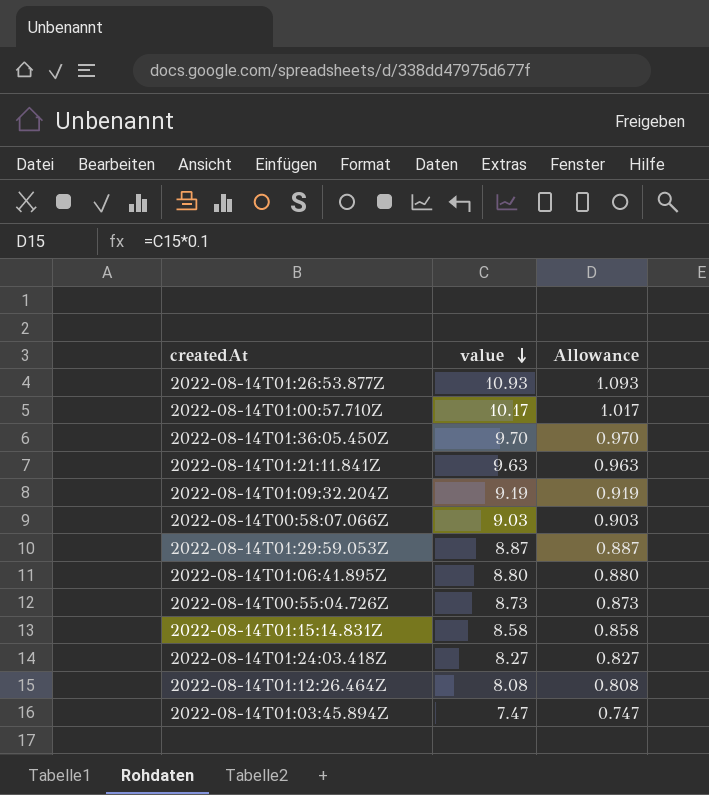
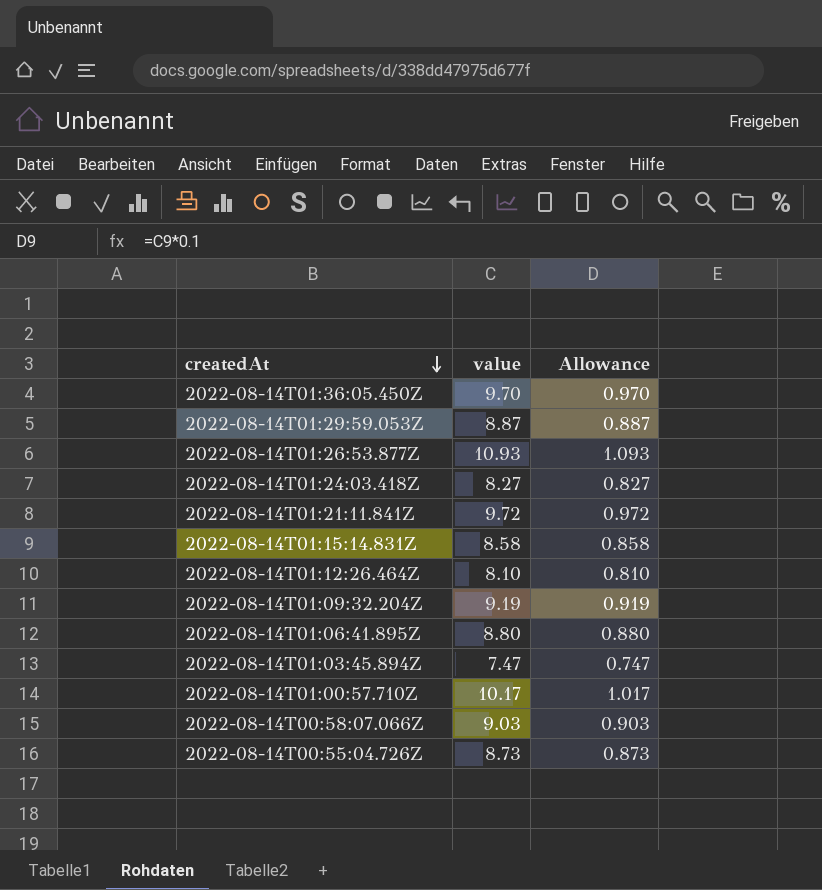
row order: value descending -> createdAt descending
2022-08-14T01:21:11.841Z | value: 9.63 -> 9.72
2022-08-14T01:21:11.841Z | Allowance: 0.963 -> 0.972
2022-08-14T01:12:26.464Z | value: 8.08 -> 8.10
2022-08-14T01:12:26.464Z | Allowance: 0.808 -> 0.810

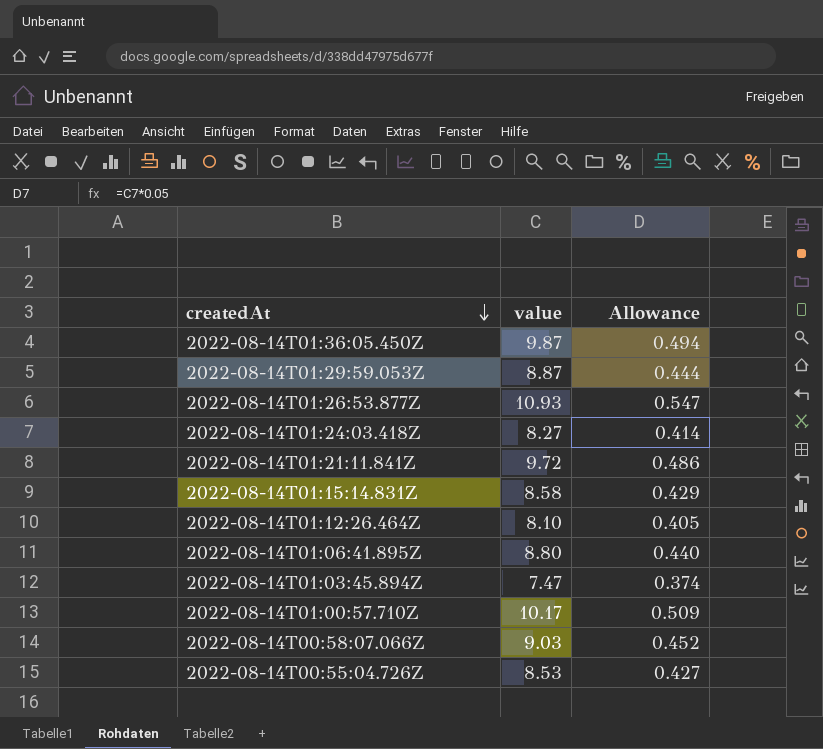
column Allowance | formula: [value] * 0.1 -> [value] * 0.05
row 2022-08-14T01:09:32.204Z: 9.19 | 0.919 -> none
2022-08-14T01:36:05.450Z | value: 9.70 -> 9.87
2022-08-14T00:55:04.726Z | value: 8.73 -> 8.53

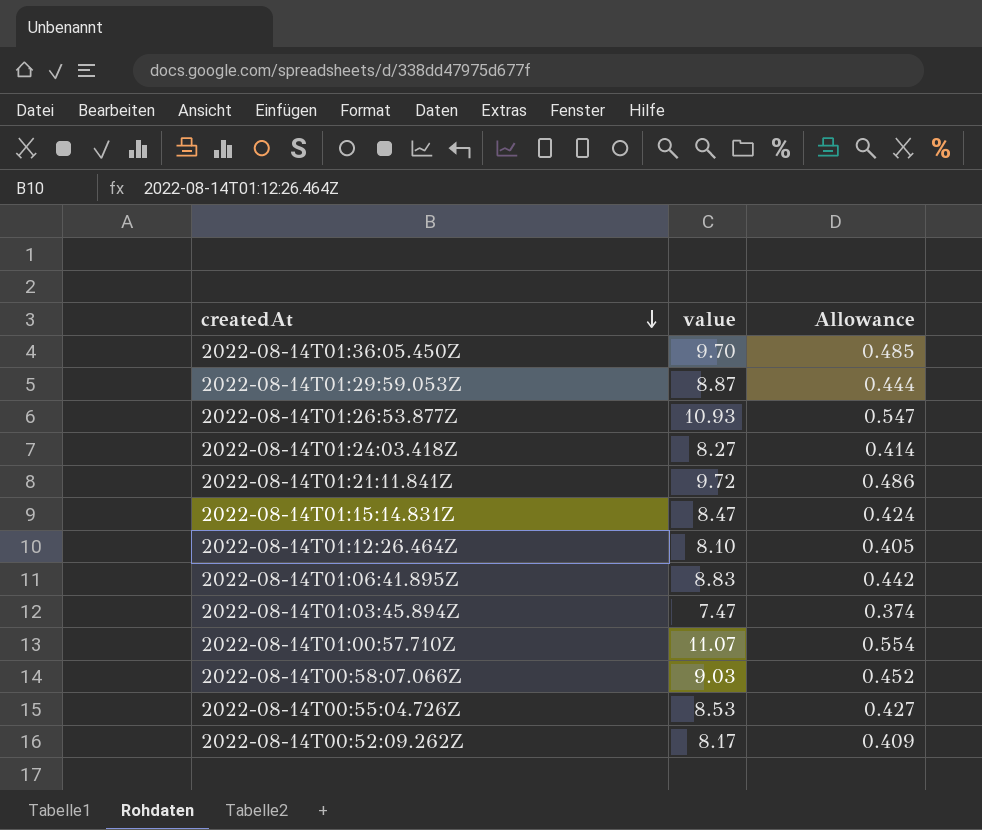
2022-08-14T01:36:05.450Z | value: 9.87 -> 9.70
2022-08-14T01:36:05.450Z | Allowance: 0.494 -> 0.485
2022-08-14T01:15:14.831Z | value: 8.58 -> 8.47
2022-08-14T01:15:14.831Z | Allowance: 0.429 -> 0.424
2022-08-14T01:06:41.895Z | value: 8.80 -> 8.83
2022-08-14T01:06:41.895Z | Allowance: 0.440 -> 0.442
2022-08-14T01:00:57.710Z | value: 10.17 -> 11.07
2022-08-14T01:00:57.710Z | Allowance: 0.509 -> 0.554
row 2022-08-14T00:52:09.262Z: none -> 8.17 | 0.409

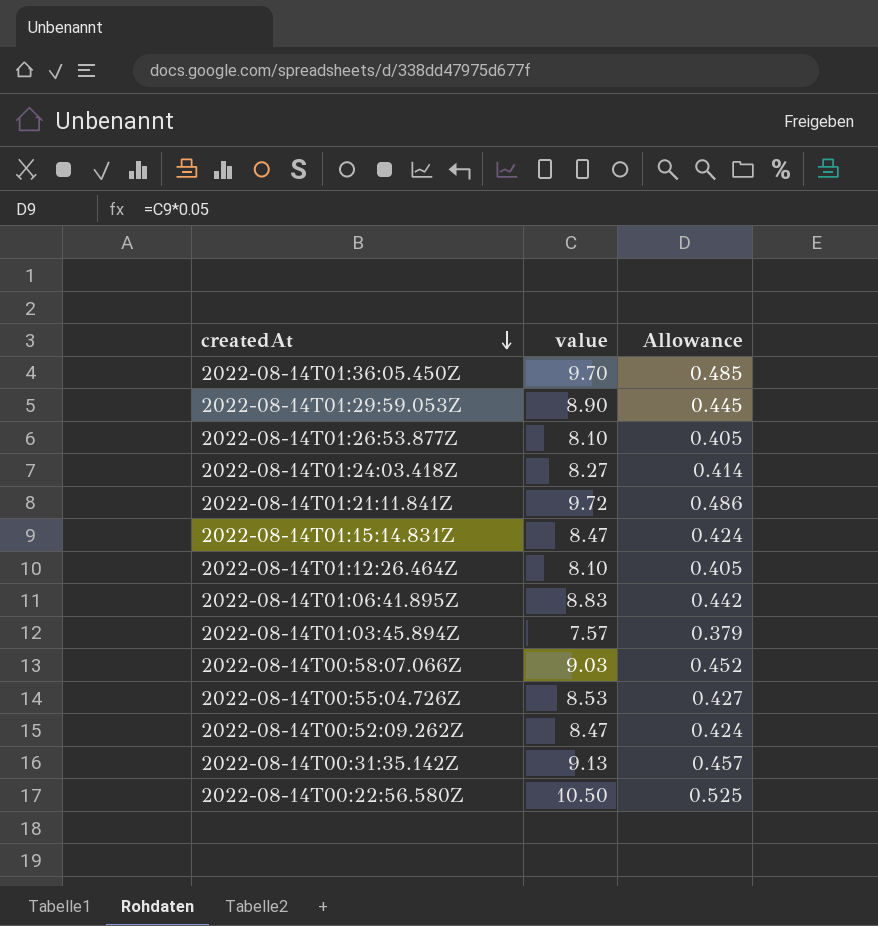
row 2022-08-14T01:00:57.710Z: 11.07 | 0.554 -> none
2022-08-14T01:29:59.053Z | value: 8.87 -> 8.90
2022-08-14T01:29:59.053Z | Allowance: 0.444 -> 0.445
2022-08-14T01:26:53.877Z | value: 10.93 -> 8.10
2022-08-14T01:26:53.877Z | Allowance: 0.547 -> 0.405
2022-08-14T01:03:45.894Z | value: 7.47 -> 7.57
2022-08-14T01:03:45.894Z | Allowance: 0.374 -> 0.379
2022-08-14T00:52:09.262Z | value: 8.17 -> 8.47
2022-08-14T00:52:09.262Z | Allowance: 0.409 -> 0.424
row 2022-08-14T00:31:35.142Z: none -> 9.13 | 0.457
row 2022-08-14T00:22:56.580Z: none -> 10.50 | 0.525

